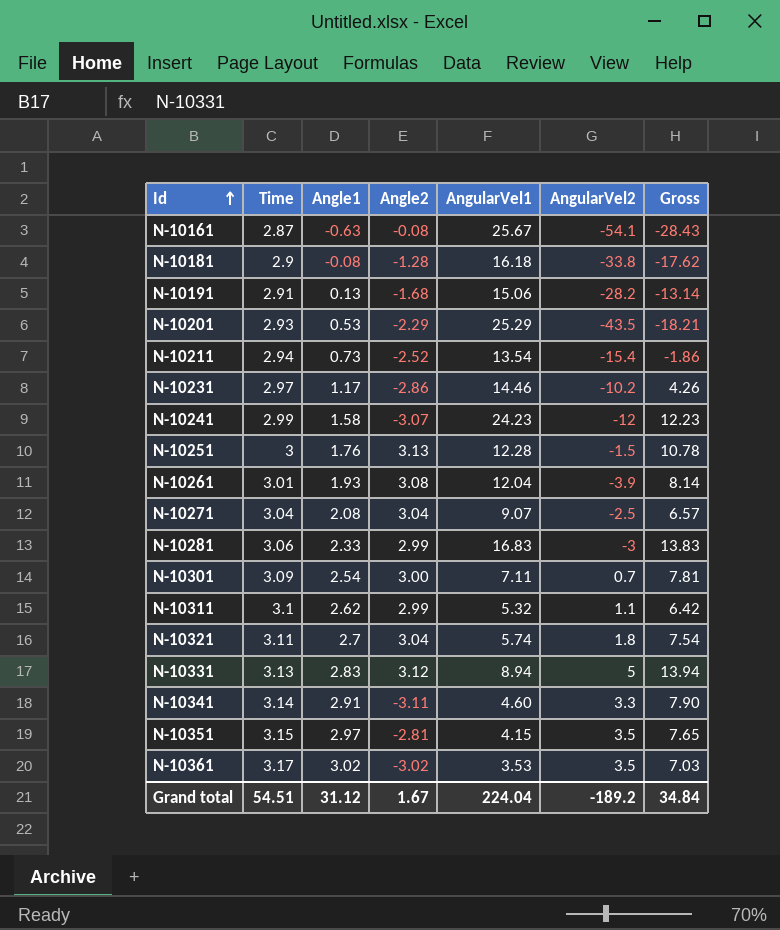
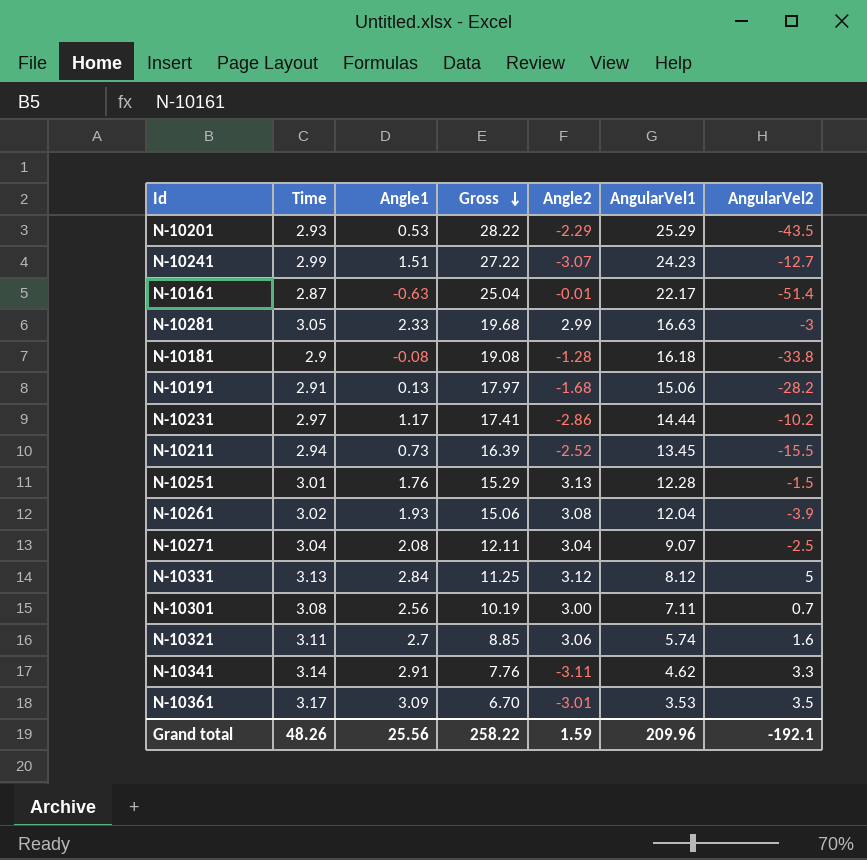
row order: Id ascending -> Gross descending
column Gross | formula: [AngularVel1] + [AngularVel2] -> [Time] + [AngularVel1]
column Gross | position: 7 -> 4
row N-10311: 3.1 | 2.62 | 2.99 | 5.32 | 1.1 | 6.42 -> none
row N-10351: 3.15 | 2.97 | -2.81 | 4.15 | 3.5 | 7.65 -> none
N-10241 | Angle1: 1.58 -> 1.51
N-10241 | AngularVel2: -12 -> -12.7
N-10161 | Angle2: -0.08 -> -0.01
N-10161 | AngularVel1: 25.67 -> 22.17
N-10161 | AngularVel2: -54.1 -> -51.4
N-10281 | Time: 3.06 -> 3.05
N-10281 | AngularVel1: 16.83 -> 16.63
N-10231 | AngularVel1: 14.46 -> 14.44
N-10211 | AngularVel1: 13.54 -> 13.45
N-10211 | AngularVel2: -15.4 -> -15.5
N-10251 | Time: 3 -> 3.01
N-10261 | Time: 3.01 -> 3.02
N-10331 | Angle1: 2.83 -> 2.84
N-10331 | AngularVel1: 8.94 -> 8.12
N-10301 | Time: 3.09 -> 3.08
N-10301 | Angle1: 2.54 -> 2.56
N-10321 | Angle2: 3.04 -> 3.06
N-10321 | AngularVel2: 1.8 -> 1.6
N-10341 | AngularVel1: 4.60 -> 4.62
N-10361 | Angle1: 3.02 -> 3.09
N-10361 | Angle2: -3.02 -> -3.01
Grand total | Time: 54.51 -> 48.26
Grand total | Angle1: 31.12 -> 25.56
Grand total | Gross: 34.84 -> 258.22
Grand total | Angle2: 1.67 -> 1.59
Grand total | AngularVel1: 224.04 -> 209.96
Grand total | AngularVel2: -189.2 -> -192.1

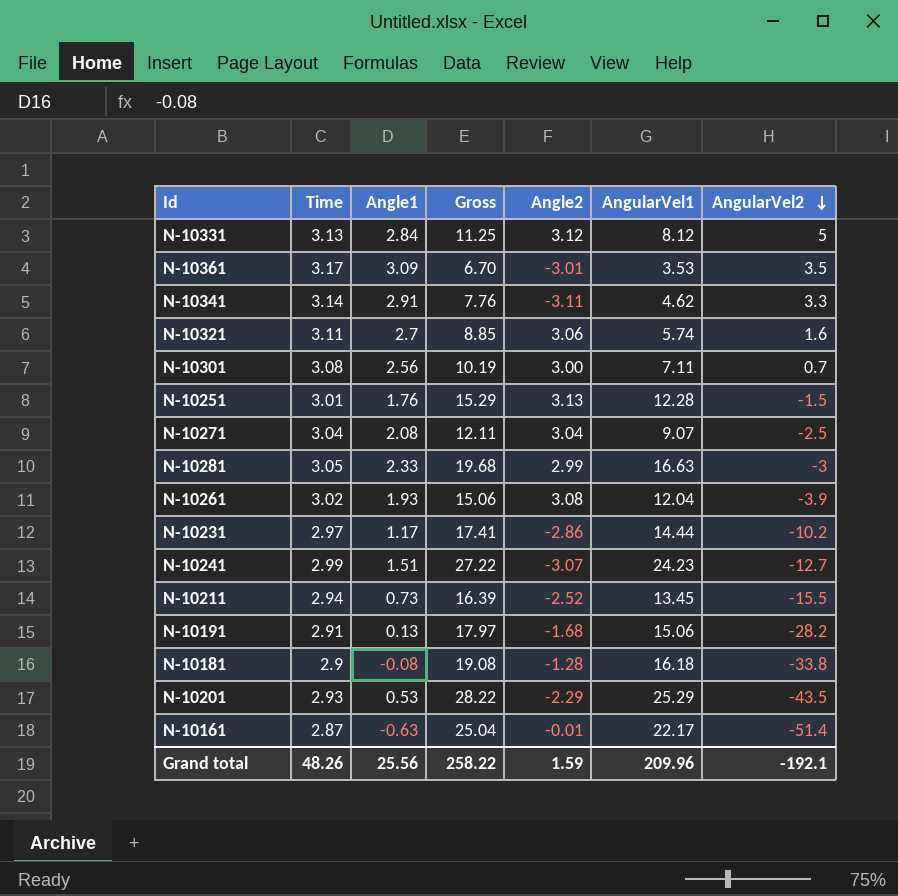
row order: Gross descending -> AngularVel2 descending

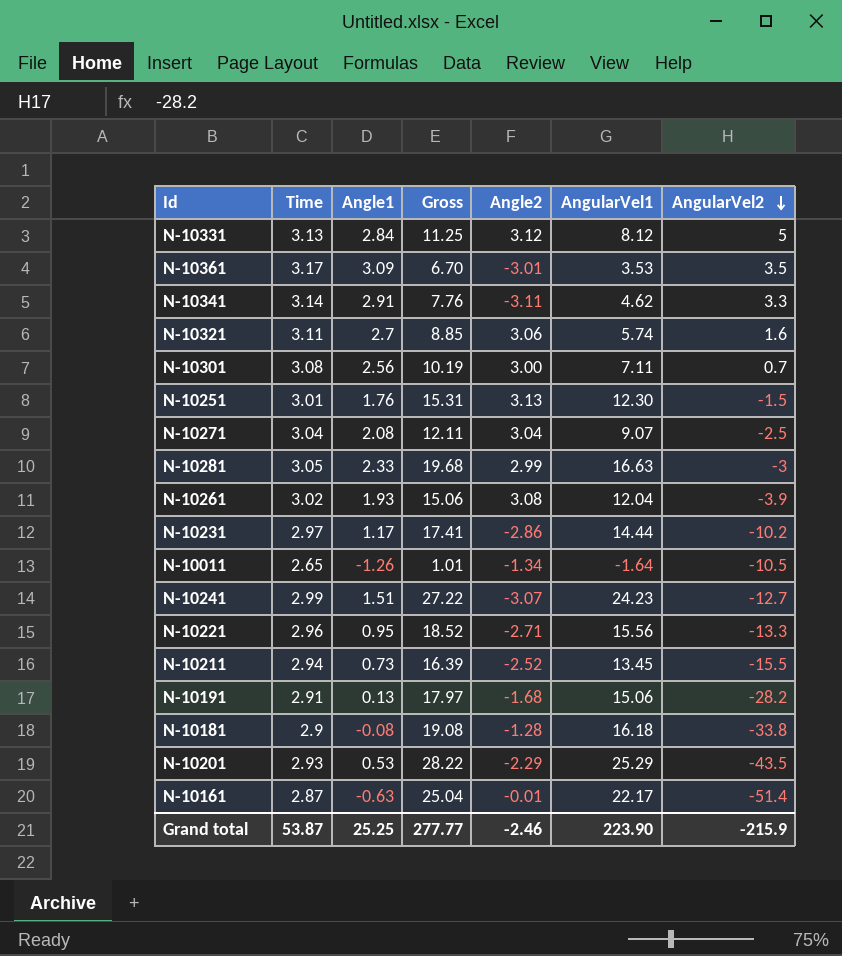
N-10251 | Gross: 15.29 -> 15.31
N-10251 | AngularVel1: 12.28 -> 12.30
row N-10011: none -> 2.65 | -1.26 | 1.01 | -1.34 | -1.64 | -10.5
row N-10221: none -> 2.96 | 0.95 | 18.52 | -2.71 | 15.56 | -13.3
Grand total | Time: 48.26 -> 53.87
Grand total | Angle1: 25.56 -> 25.25
Grand total | Gross: 258.22 -> 277.77
Grand total | Angle2: 1.59 -> -2.46
Grand total | AngularVel1: 209.96 -> 223.90
Grand total | AngularVel2: -192.1 -> -215.9

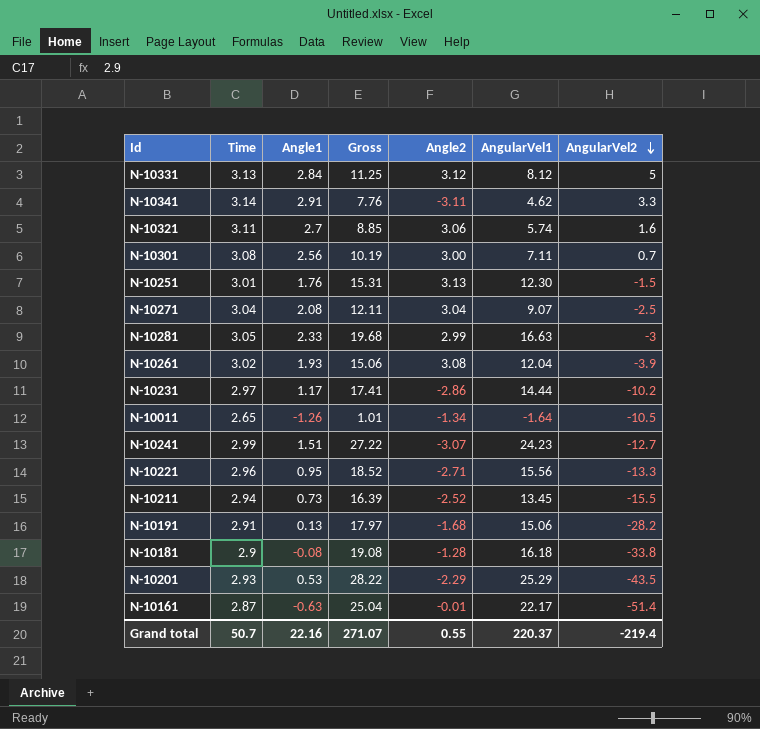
row N-10361: 3.17 | 3.09 | 6.70 | -3.01 | 3.53 | 3.5 -> none
Grand total | Time: 53.87 -> 50.7
Grand total | Angle1: 25.25 -> 22.16
Grand total | Gross: 277.77 -> 271.07
Grand total | Angle2: -2.46 -> 0.55
Grand total | AngularVel1: 223.90 -> 220.37
Grand total | AngularVel2: -215.9 -> -219.4

